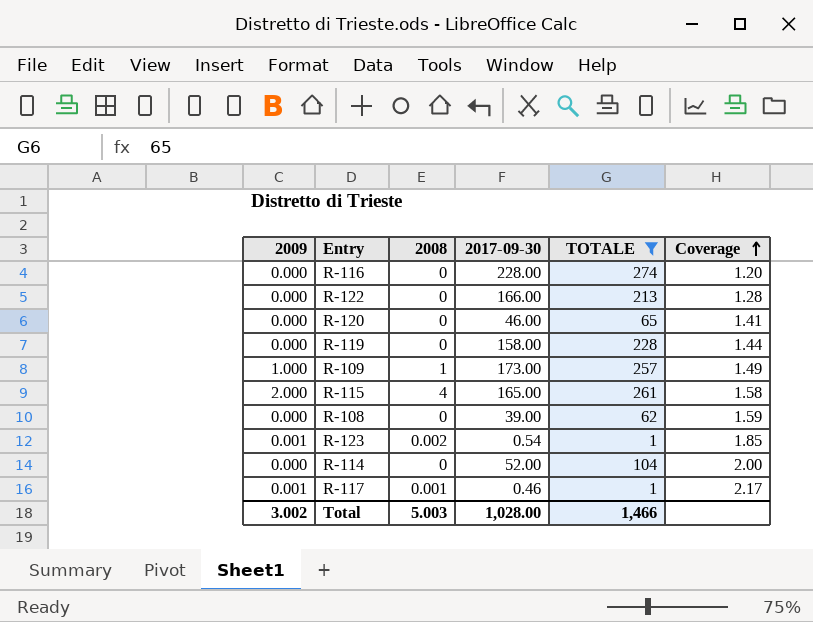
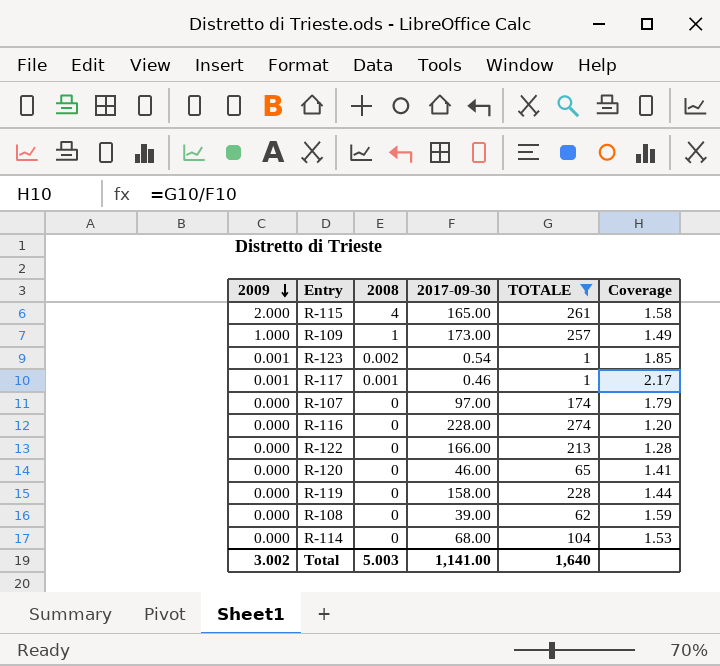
row order: Coverage ascending -> 2009 descending
row R-107: none -> 0.000 | 0 | 97.00 | 174 | 1.79
R-114 | 2017-09-30: 52.00 -> 68.00
R-114 | Coverage: 2.00 -> 1.53
Total | 2017-09-30: 1,028.00 -> 1,141.00
Total | TOTALE: 1,466 -> 1,640

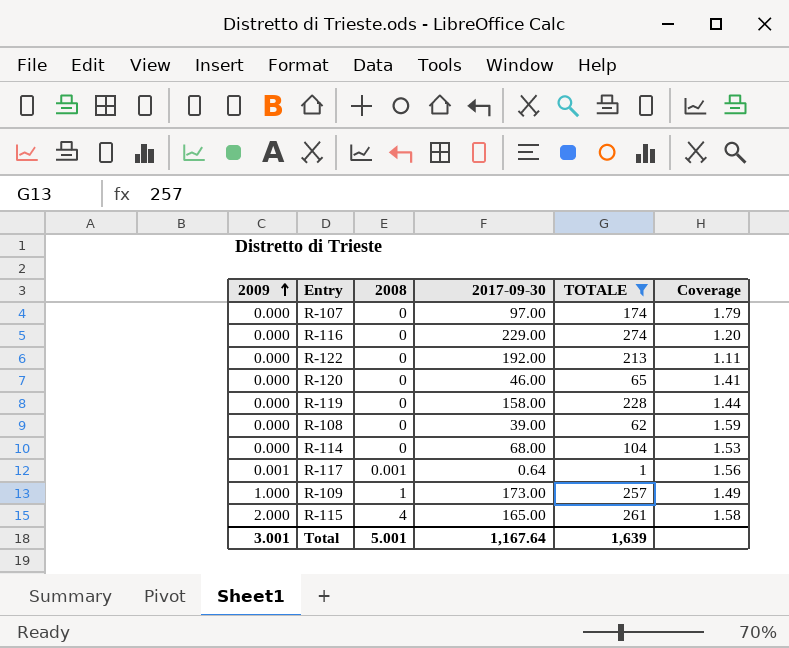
row order: 2009 descending -> 2009 ascending
row R-123: 0.001 | 0.002 | 0.54 | 1 | 1.85 -> none
R-116 | 2017-09-30: 228.00 -> 229.00
R-122 | 2017-09-30: 166.00 -> 192.00
R-122 | Coverage: 1.28 -> 1.11
R-117 | 2017-09-30: 0.46 -> 0.64
R-117 | Coverage: 2.17 -> 1.56
Total | 2009: 3.002 -> 3.001
Total | 2008: 5.003 -> 5.001
Total | 2017-09-30: 1,141.00 -> 1,167.64
Total | TOTALE: 1,640 -> 1,639

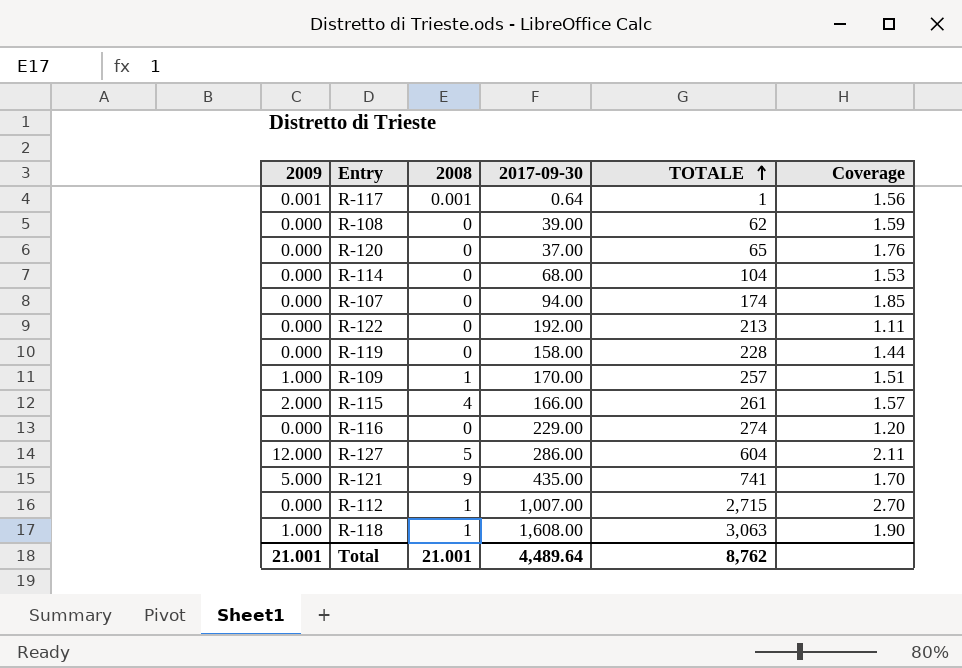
filter: TOTALE <= 274 -> none
row order: 2009 ascending -> TOTALE ascending
R-120 | 2017-09-30: 46.00 -> 37.00
R-120 | Coverage: 1.41 -> 1.76
R-107 | 2017-09-30: 97.00 -> 94.00
R-107 | Coverage: 1.79 -> 1.85
R-109 | 2017-09-30: 173.00 -> 170.00
R-109 | Coverage: 1.49 -> 1.51
R-115 | 2017-09-30: 165.00 -> 166.00
R-115 | Coverage: 1.58 -> 1.57
Total | 2009: 3.001 -> 21.001
Total | 2008: 5.001 -> 21.001
Total | 2017-09-30: 1,167.64 -> 4,489.64
Total | TOTALE: 1,639 -> 8,762

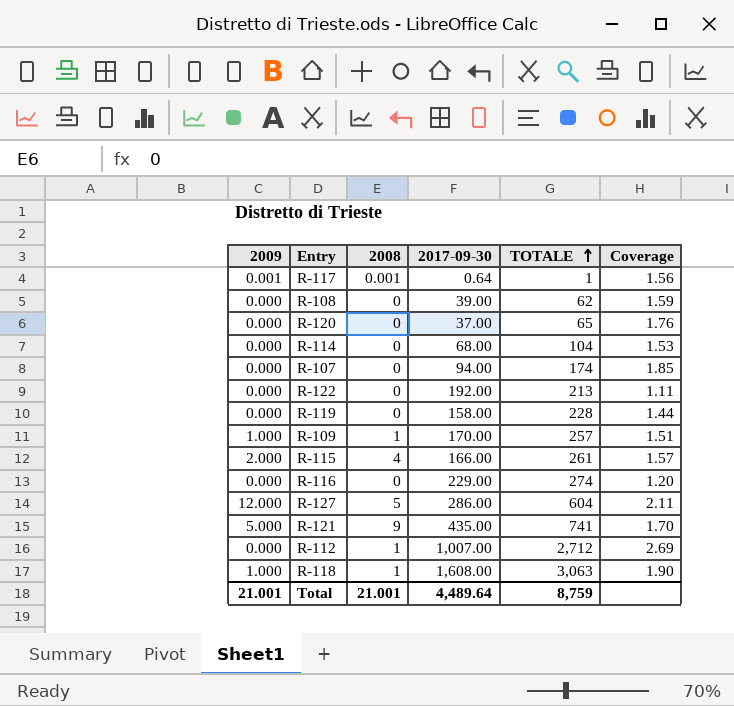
R-112 | TOTALE: 2,715 -> 2,712
R-112 | Coverage: 2.70 -> 2.69
Total | TOTALE: 8,762 -> 8,759

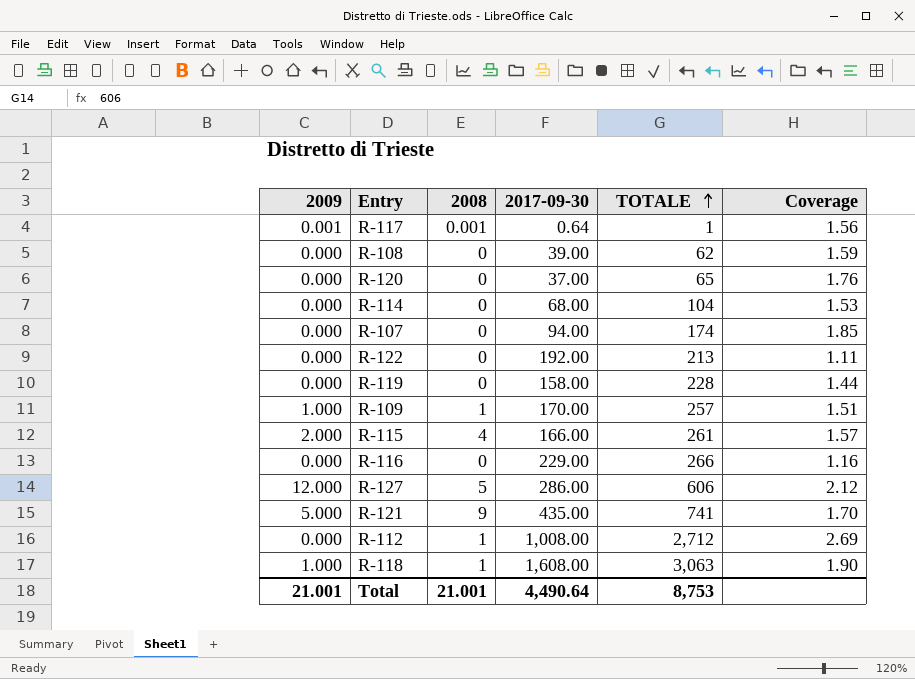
R-116 | TOTALE: 274 -> 266
R-116 | Coverage: 1.20 -> 1.16
R-127 | TOTALE: 604 -> 606
R-127 | Coverage: 2.11 -> 2.12
R-112 | 2017-09-30: 1,007.00 -> 1,008.00
Total | 2017-09-30: 4,489.64 -> 4,490.64
Total | TOTALE: 8,759 -> 8,753

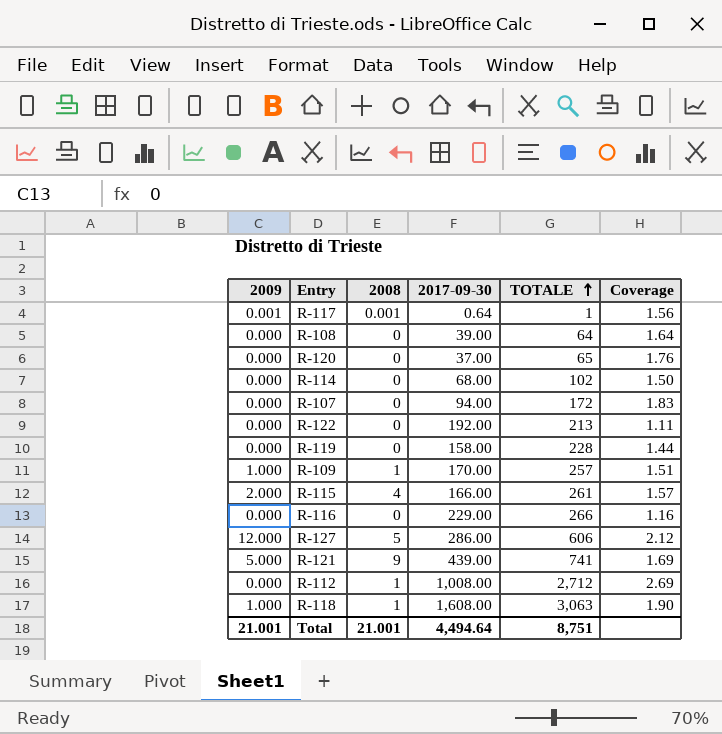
R-108 | TOTALE: 62 -> 64
R-108 | Coverage: 1.59 -> 1.64
R-114 | TOTALE: 104 -> 102
R-114 | Coverage: 1.53 -> 1.50
R-107 | TOTALE: 174 -> 172
R-107 | Coverage: 1.85 -> 1.83
R-121 | 2017-09-30: 435.00 -> 439.00
R-121 | Coverage: 1.70 -> 1.69
Total | 2017-09-30: 4,490.64 -> 4,494.64
Total | TOTALE: 8,753 -> 8,751

